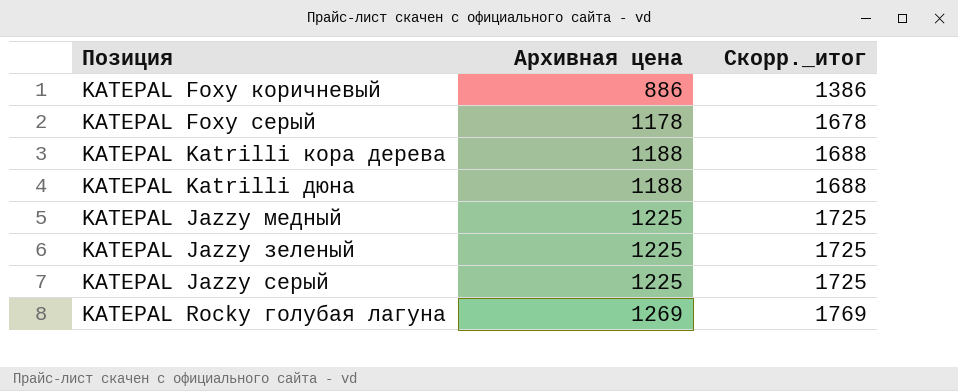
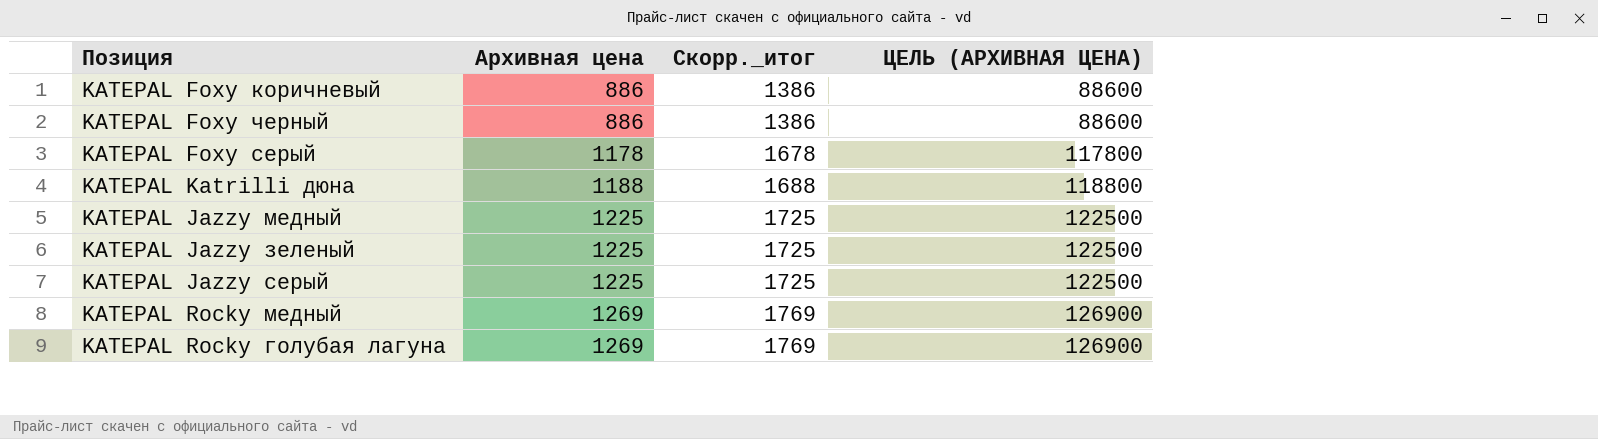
column ЦЕЛЬ (АРХИВНАЯ ЦЕНА) | formula: none -> [Архивная цена] * 100
row KATEPAL Katrilli кора дерева: 1188 | 1688 -> none
row KATEPAL Foxy черный: none -> 886 | 1386 | 88600
row KATEPAL Rocky медный: none -> 1269 | 1769 | 126900

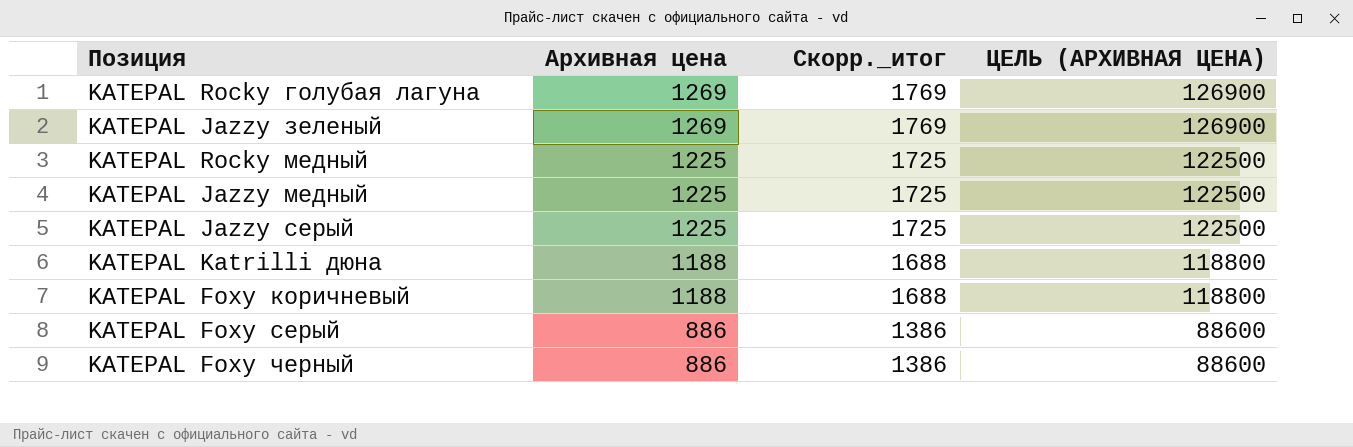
row order: Архивная цена ascending -> Архивная цена descending
KATEPAL Jazzy зеленый | Архивная цена: 1225 -> 1269
KATEPAL Jazzy зеленый | Скорр._итог: 1725 -> 1769
KATEPAL Jazzy зеленый | ЦЕЛЬ (АРХИВНАЯ ЦЕНА): 122500 -> 126900
KATEPAL Rocky медный | Архивная цена: 1269 -> 1225
KATEPAL Rocky медный | Скорр._итог: 1769 -> 1725
KATEPAL Rocky медный | ЦЕЛЬ (АРХИВНАЯ ЦЕНА): 126900 -> 122500
KATEPAL Foxy коричневый | Архивная цена: 886 -> 1188
KATEPAL Foxy коричневый | Скорр._итог: 1386 -> 1688
KATEPAL Foxy коричневый | ЦЕЛЬ (АРХИВНАЯ ЦЕНА): 88600 -> 118800
KATEPAL Foxy серый | Архивная цена: 1178 -> 886
KATEPAL Foxy серый | Скорр._итог: 1678 -> 1386
KATEPAL Foxy серый | ЦЕЛЬ (АРХИВНАЯ ЦЕНА): 117800 -> 88600

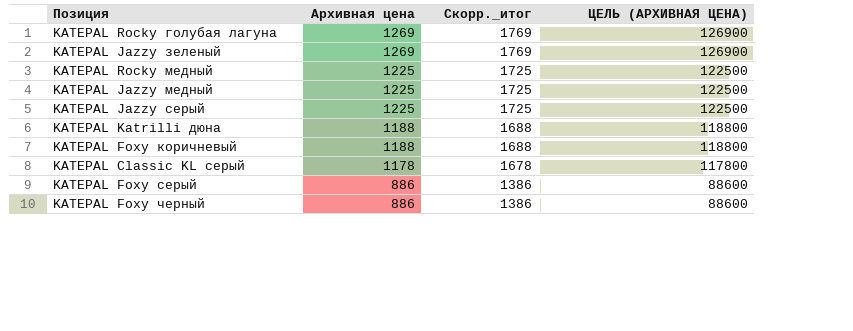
row KATEPAL Classic KL серый: none -> 1178 | 1678 | 117800

